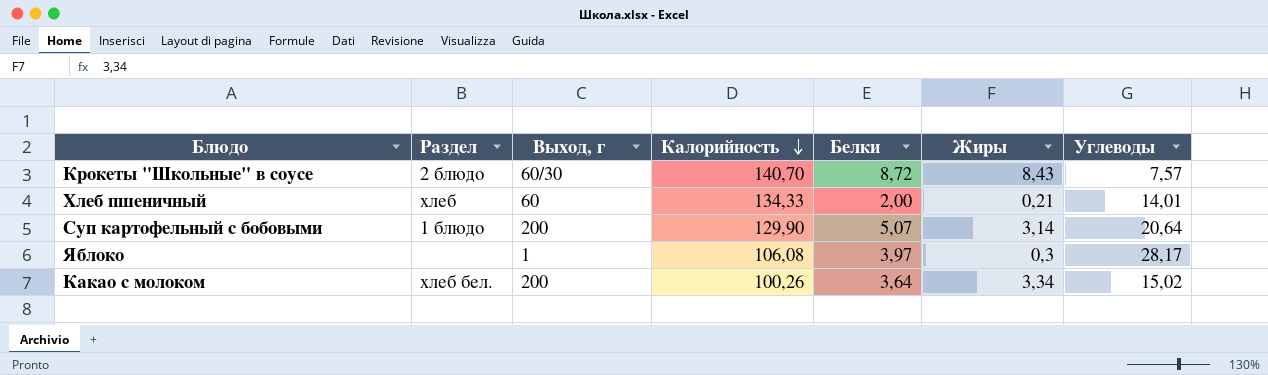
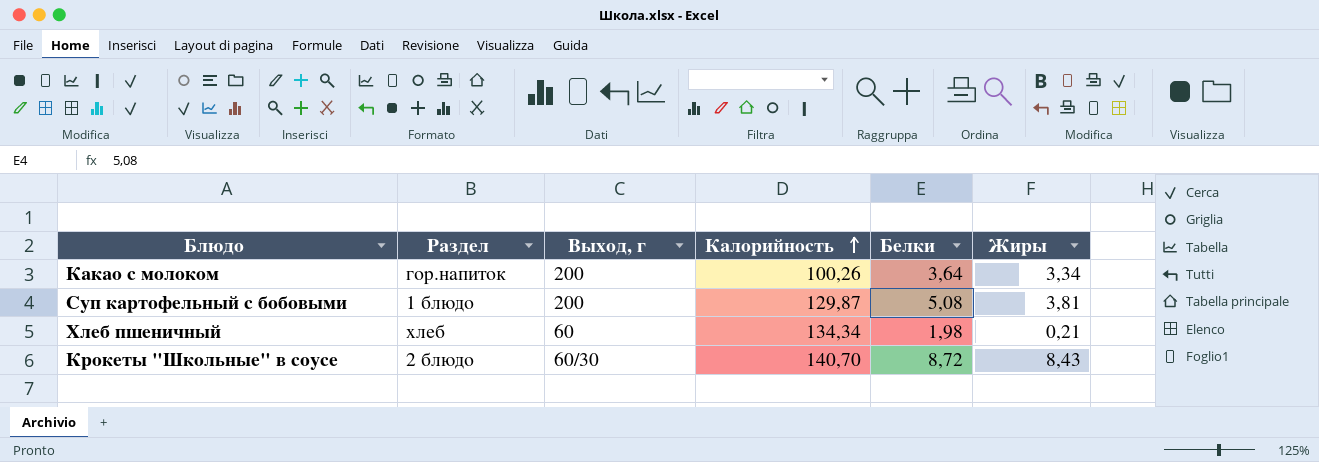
row order: Калорийность descending -> Калорийность ascending
column Углеводы | position: 7 -> none
row Яблоко: none | 1 | 106,08 | 3,97 | 0,3 | 28,17 -> none
Какао с молоком | Раздел: хлеб бел. -> гор.напиток
Суп картофельный с бобовыми | Калорийность: 129,90 -> 129,87
Суп картофельный с бобовыми | Белки: 5,07 -> 5,08
Суп картофельный с бобовыми | Жиры: 3,14 -> 3,81
Хлеб пшеничный | Калорийность: 134,33 -> 134,34
Хлеб пшеничный | Белки: 2,00 -> 1,98

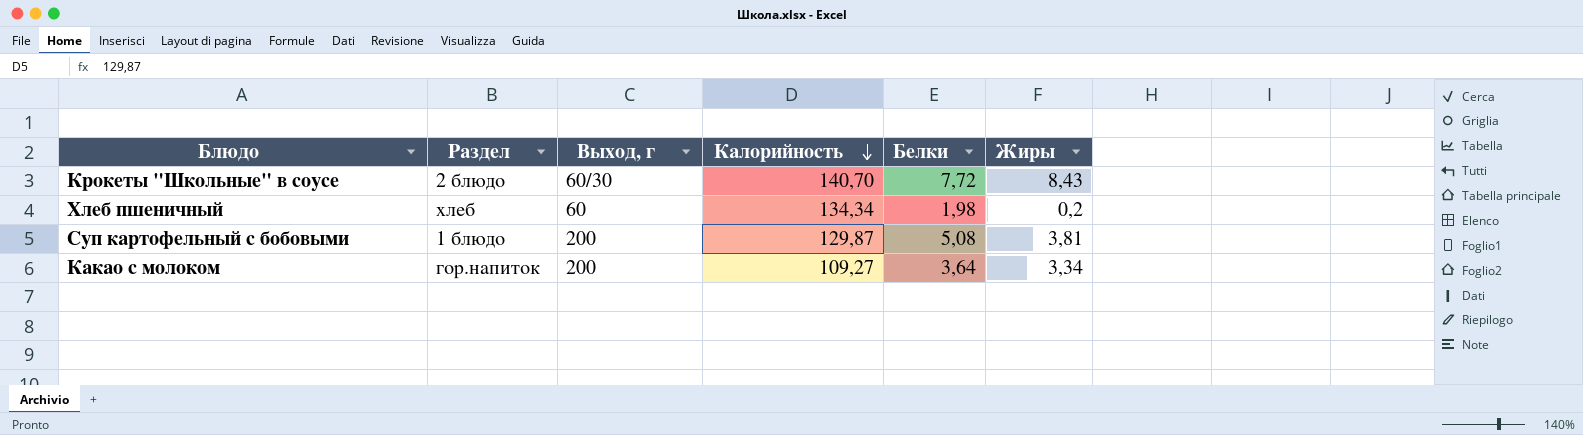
row order: Калорийность ascending -> Калорийность descending
Крокеты "Школьные" в соусе | Белки: 8,72 -> 7,72
Хлеб пшеничный | Жиры: 0,21 -> 0,2
Какао с молоком | Калорийность: 100,26 -> 109,27

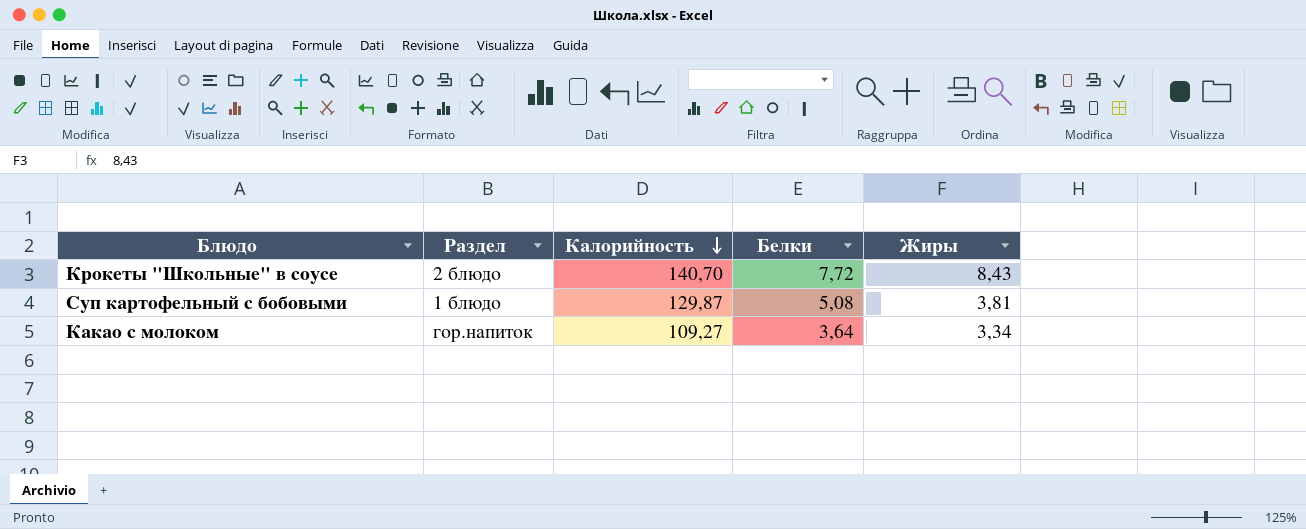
column Выход, г | position: 3 -> none
row Хлеб пшеничный: хлеб | 60 | 134,34 | 1,98 | 0,2 -> none

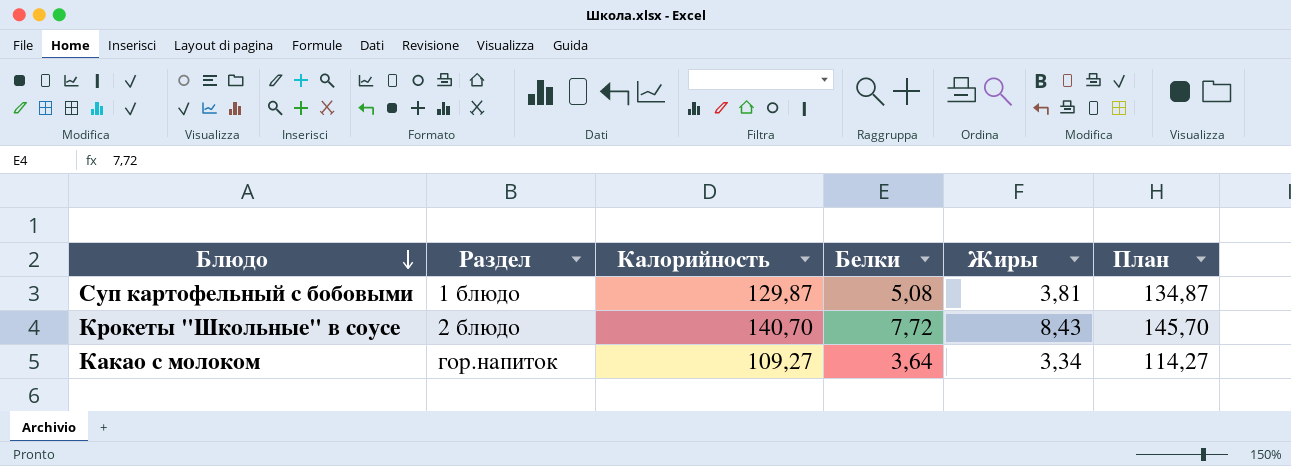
row order: Калорийность descending -> Блюдо descending
column План | formula: none -> [Калорийность] + 5

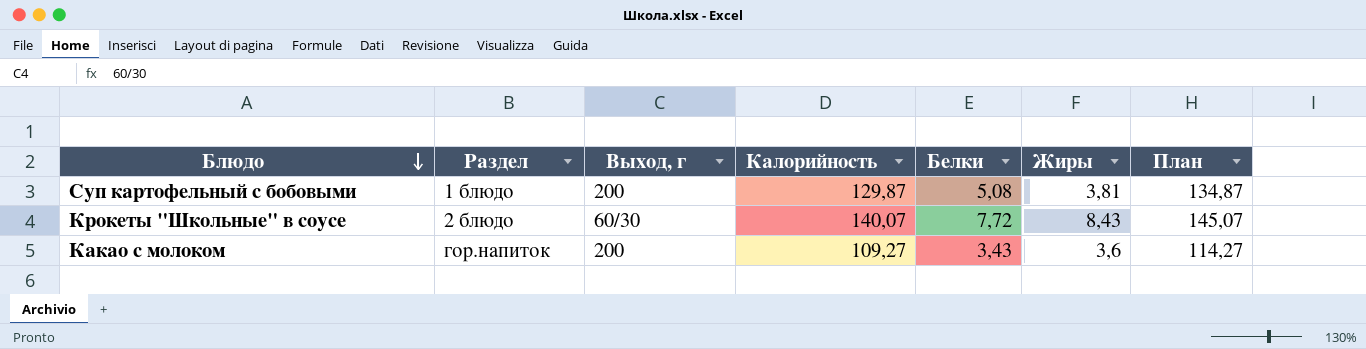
column Выход, г | position: none -> 3
Крокеты "Школьные" в соусе | Калорийность: 140,70 -> 140,07
Крокеты "Школьные" в соусе | План: 145,70 -> 145,07
Какао с молоком | Белки: 3,64 -> 3,43
Какао с молоком | Жиры: 3,34 -> 3,6

